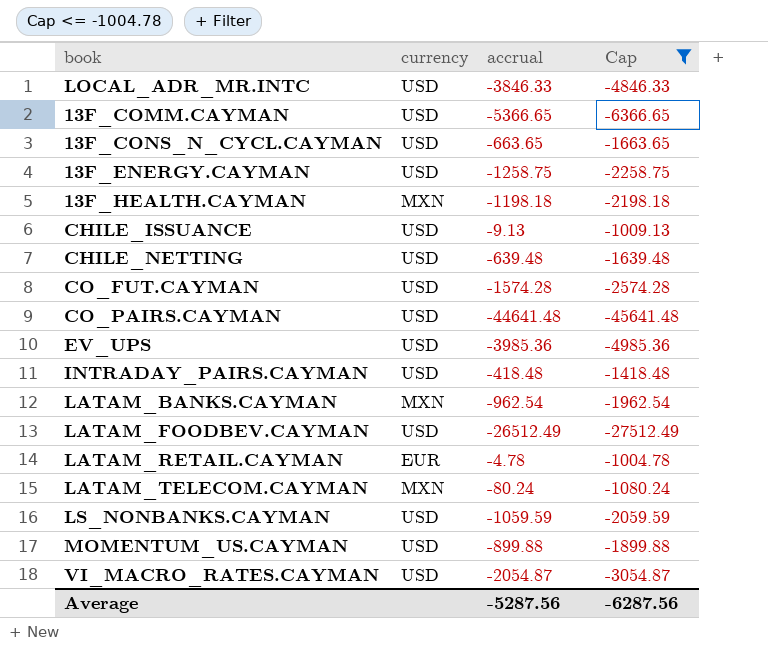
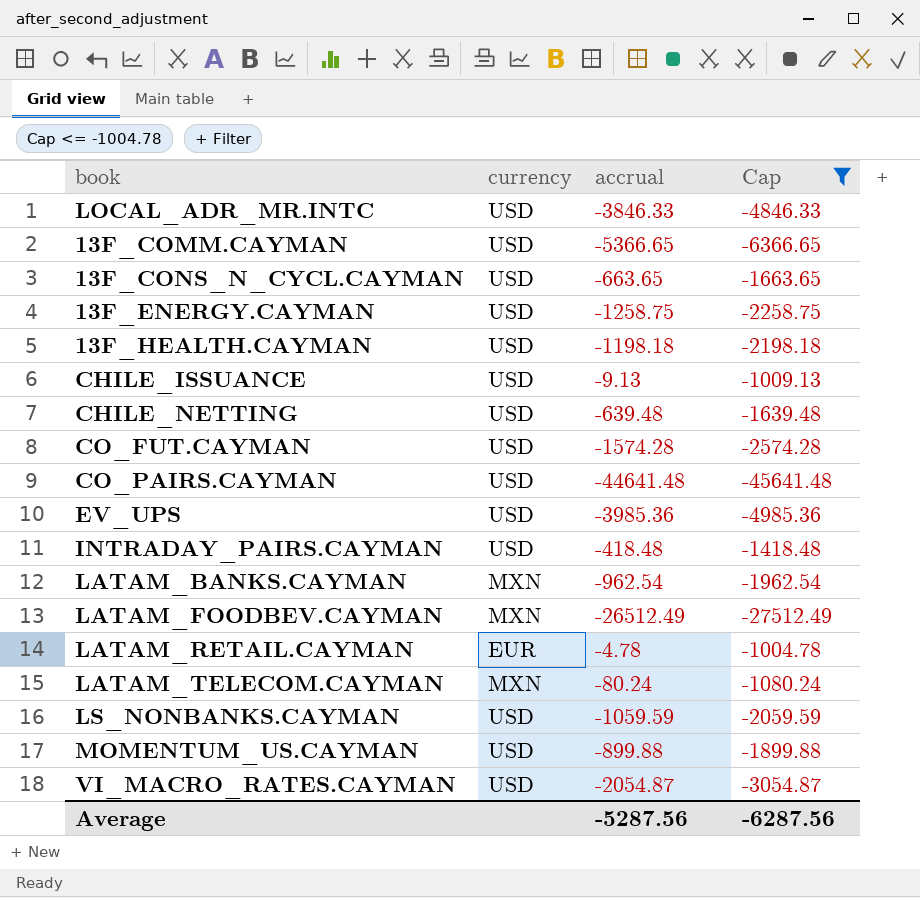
13F_HEALTH.CAYMAN | currency: MXN -> USD
LATAM_FOODBEV.CAYMAN | currency: USD -> MXN

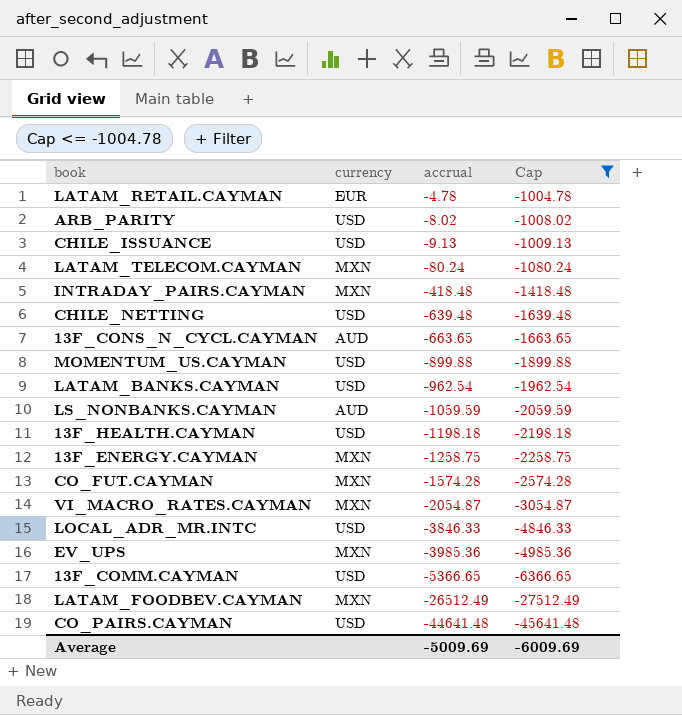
row order: none -> accrual descending
row ARB_PARITY: none -> USD | -8.02 | -1008.02
INTRADAY_PAIRS.CAYMAN | currency: USD -> MXN
13F_CONS_N_CYCL.CAYMAN | currency: USD -> AUD
LATAM_BANKS.CAYMAN | currency: MXN -> USD
LS_NONBANKS.CAYMAN | currency: USD -> AUD
13F_ENERGY.CAYMAN | currency: USD -> MXN
CO_FUT.CAYMAN | currency: USD -> MXN
VI_MACRO_RATES.CAYMAN | currency: USD -> MXN
EV_UPS | currency: USD -> MXN
Average | accrual: -5287.56 -> -5009.69
Average | Cap: -6287.56 -> -6009.69

